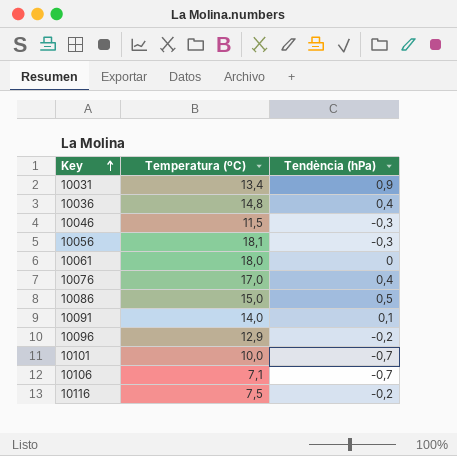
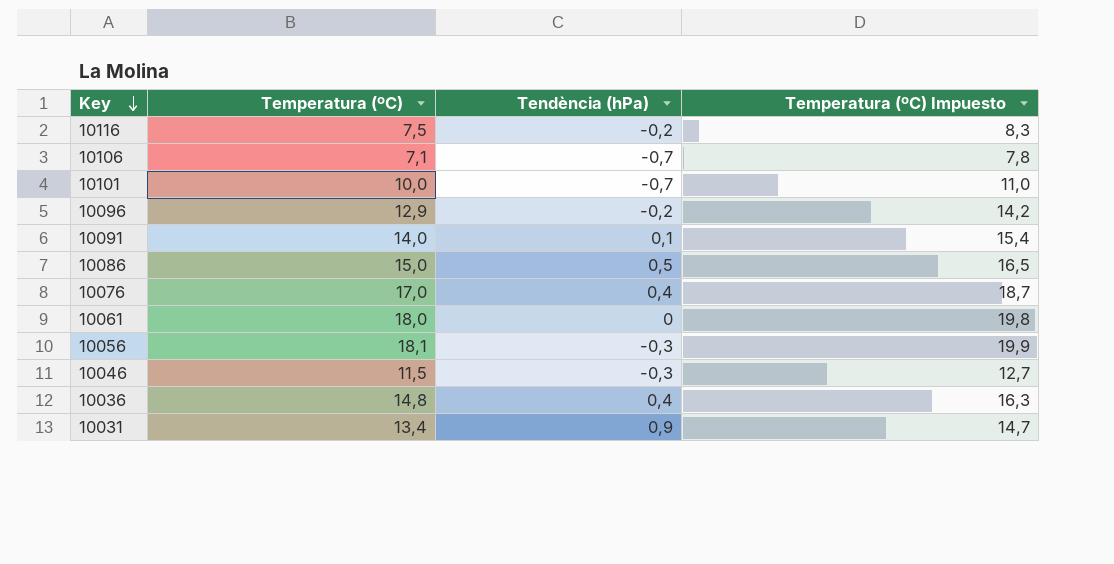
row order: Key ascending -> Key descending
column Temperatura (ºC) Impuesto | formula: none -> [Temperatura (ºC)] * 1,1

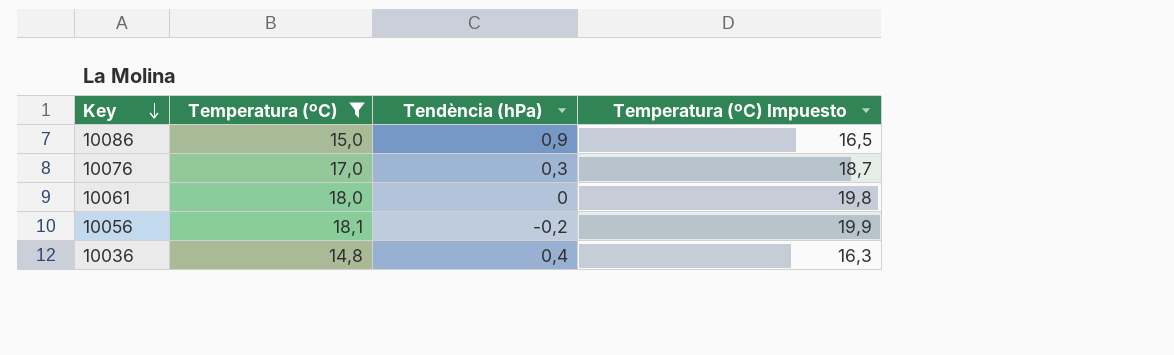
filter: none -> Temperatura (ºC) >= 14,8
10086 | Tendència (hPa): 0,5 -> 0,9
10076 | Tendència (hPa): 0,4 -> 0,3
10056 | Tendència (hPa): -0,3 -> -0,2

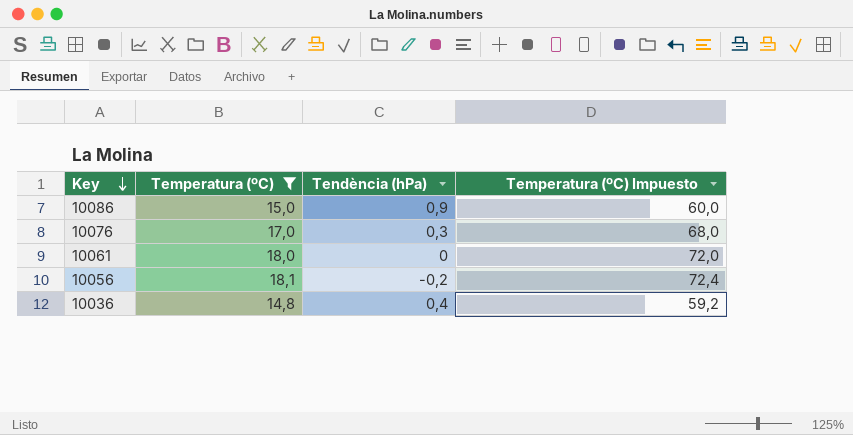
column Temperatura (ºC) Impuesto | formula: [Temperatura (ºC)] * 1,1 -> [Temperatura (ºC)] * 4

